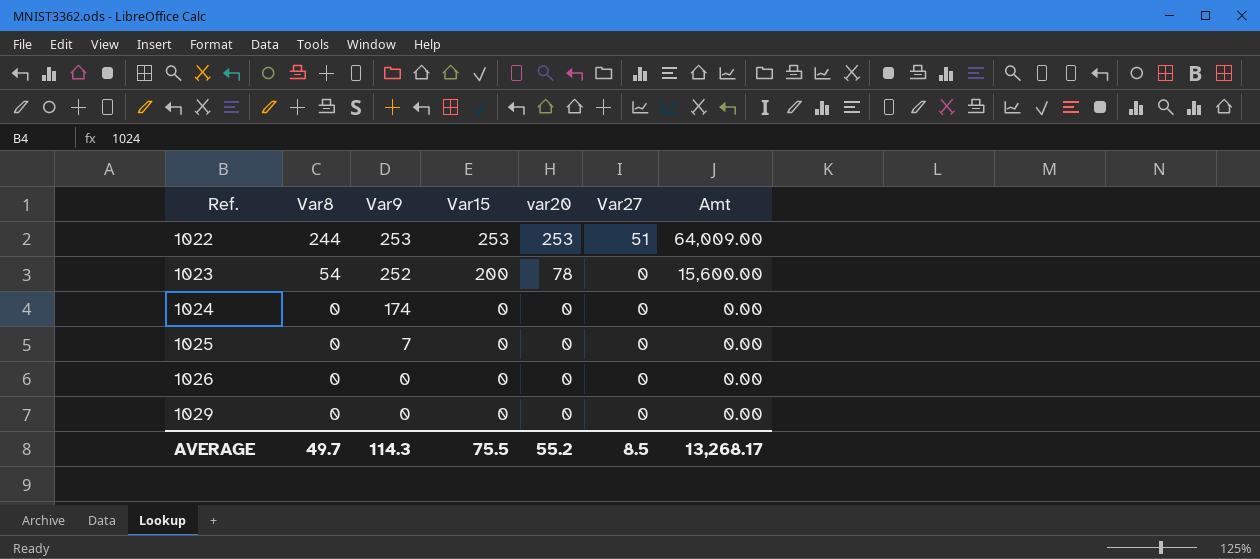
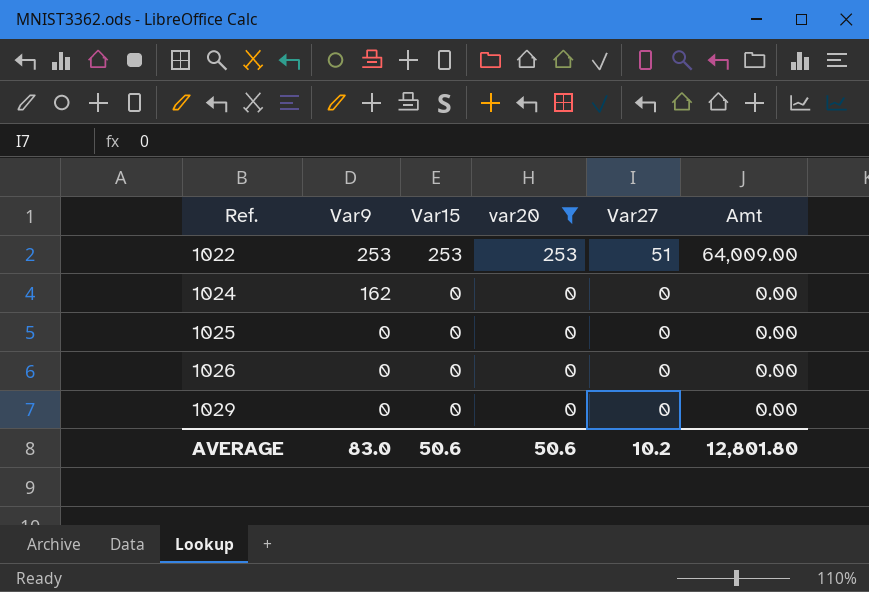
filter: none -> var20 != 78
column Var8 | position: 2 -> none
1024 | Var9: 174 -> 162
1025 | Var9: 7 -> 0
AVERAGE | Var9: 114.3 -> 83.0
AVERAGE | Var15: 75.5 -> 50.6
AVERAGE | var20: 55.2 -> 50.6
AVERAGE | Var27: 8.5 -> 10.2
AVERAGE | Amt: 13,268.17 -> 12,801.80

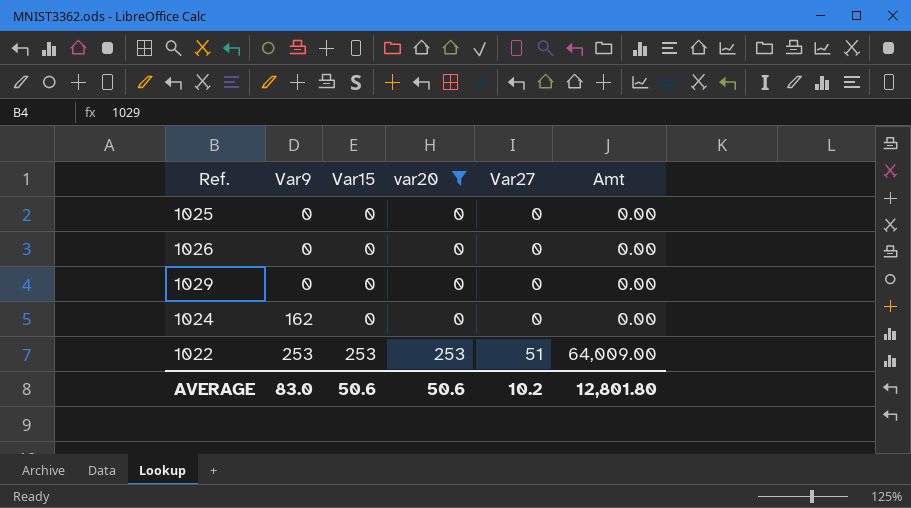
row order: Ref. ascending -> Var9 ascending

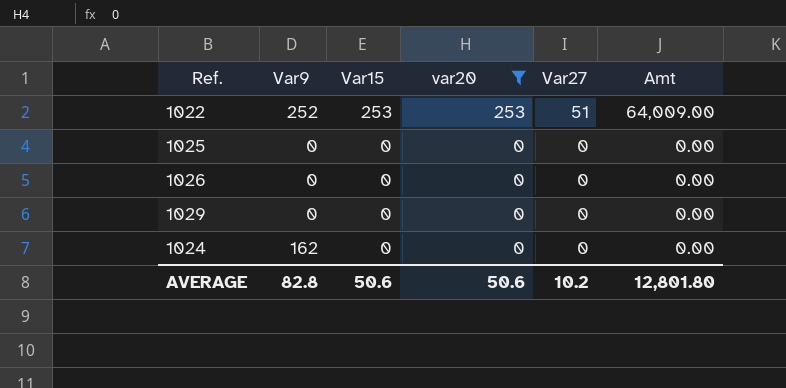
row order: Var9 ascending -> Var15 descending
1022 | Var9: 253 -> 252
AVERAGE | Var9: 83.0 -> 82.8

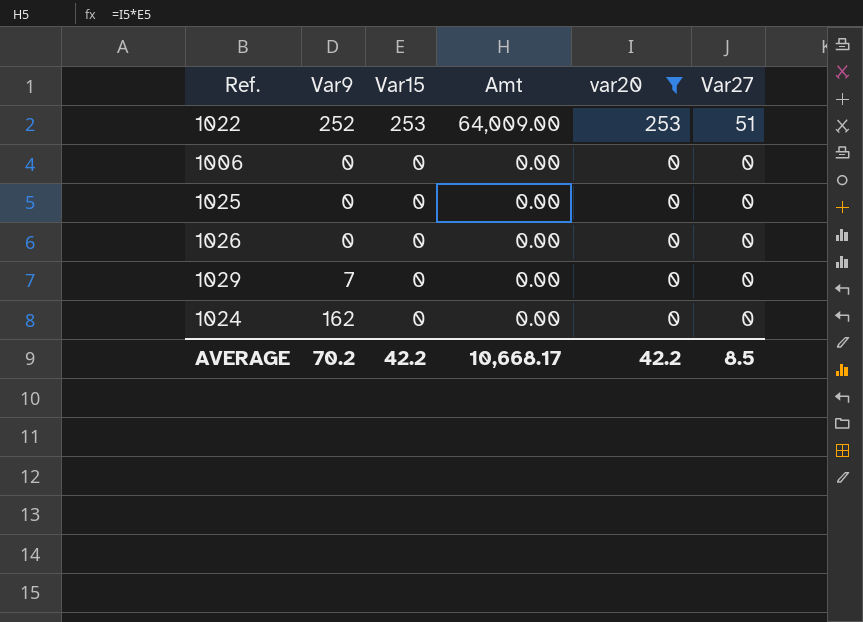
column Amt | position: 6 -> 4
row 1006: none -> 0 | 0 | 0.00 | 0 | 0
1029 | Var9: 0 -> 7
AVERAGE | Var9: 82.8 -> 70.2
AVERAGE | Var15: 50.6 -> 42.2
AVERAGE | Amt: 12,801.80 -> 10,668.17
AVERAGE | var20: 50.6 -> 42.2
AVERAGE | Var27: 10.2 -> 8.5

